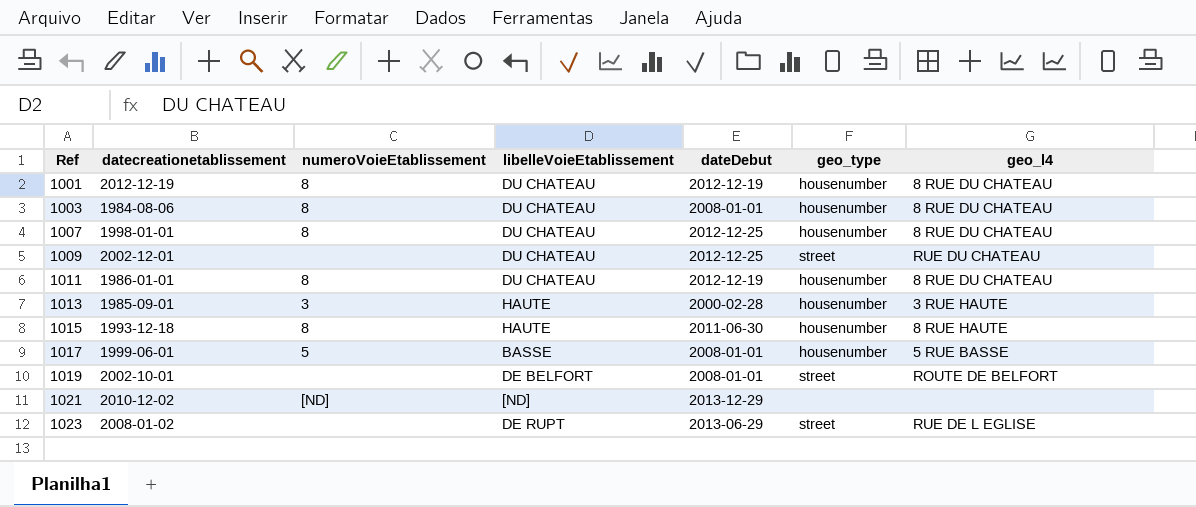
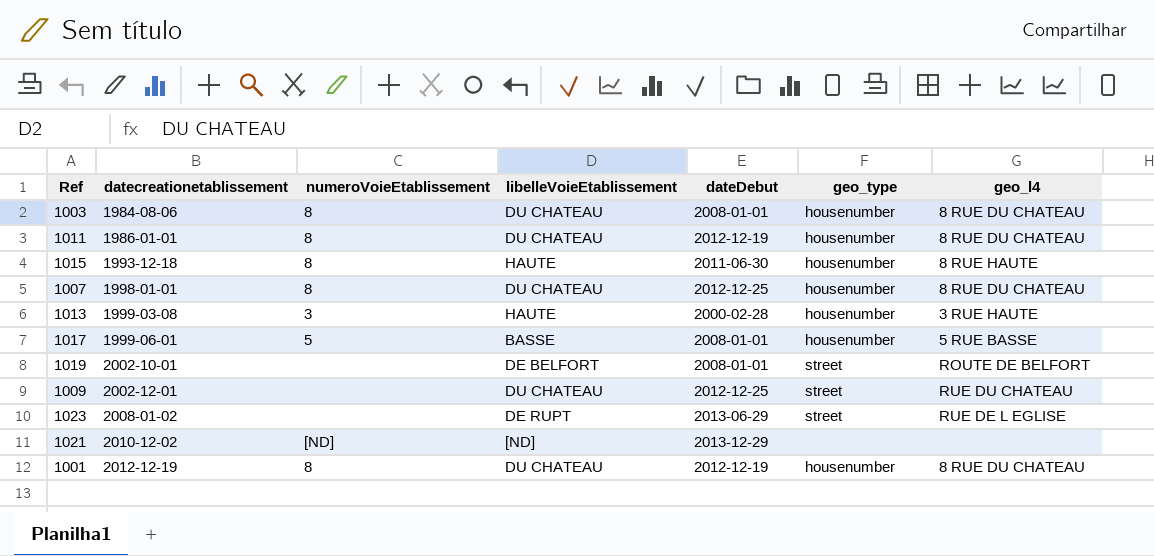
row order: Ref ascending -> datecreationetablissement ascending
1013 | datecreationetablissement: 1985-09-01 -> 1999-03-08

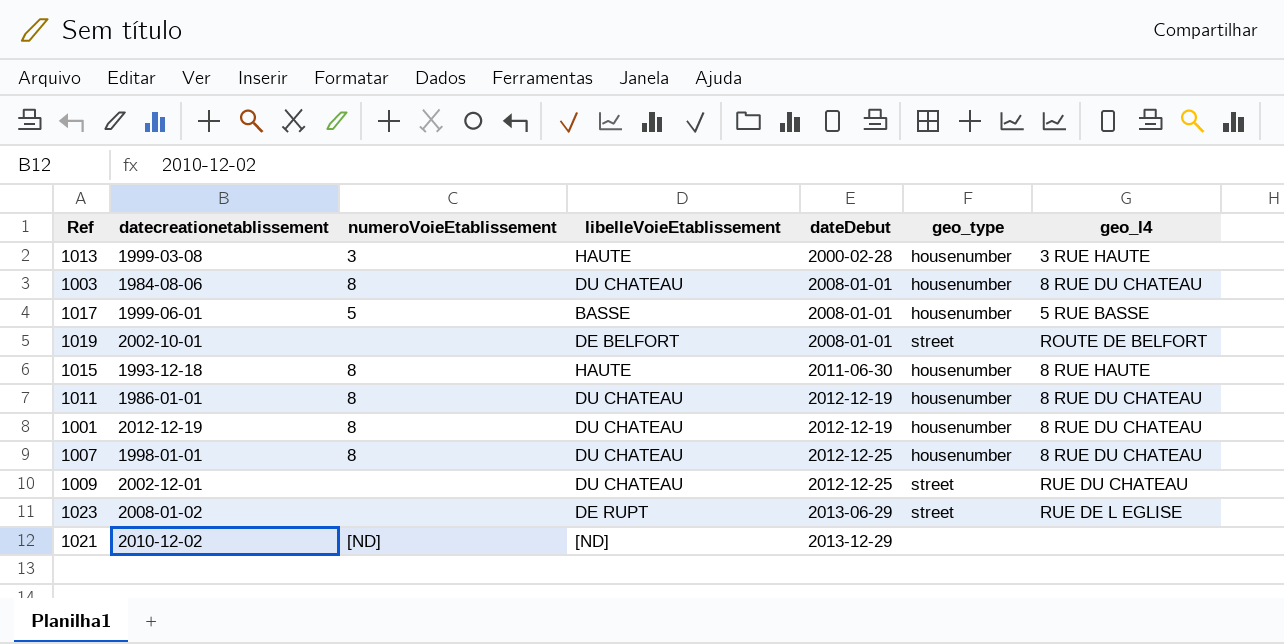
row order: datecreationetablissement ascending -> dateDebut ascending

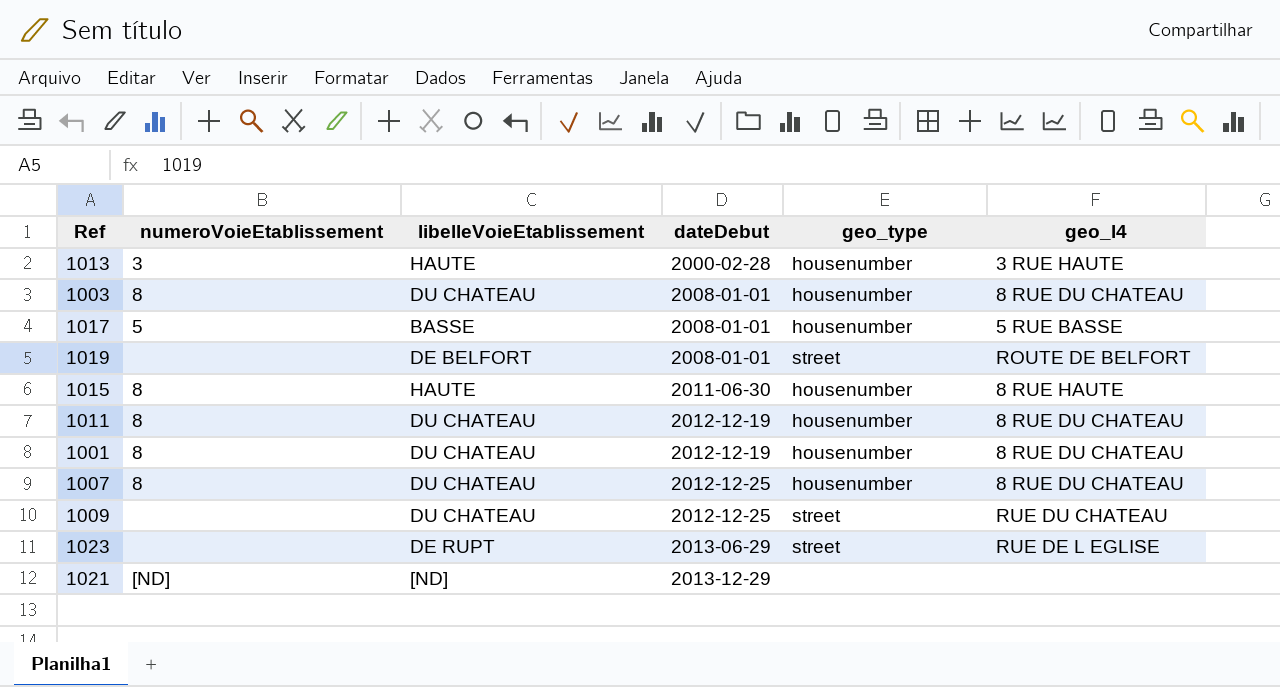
column datecreationetablissement | position: 2 -> none

